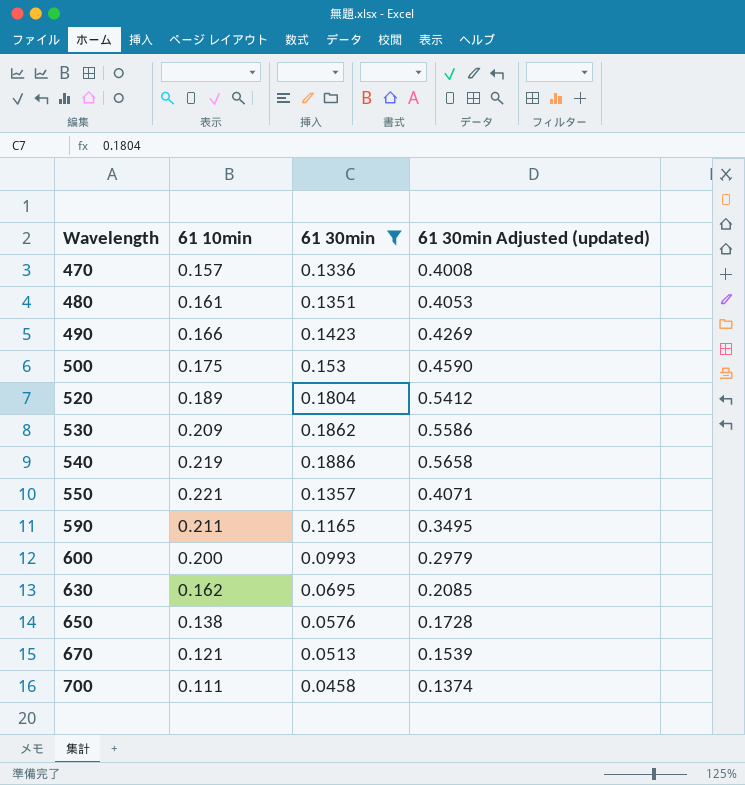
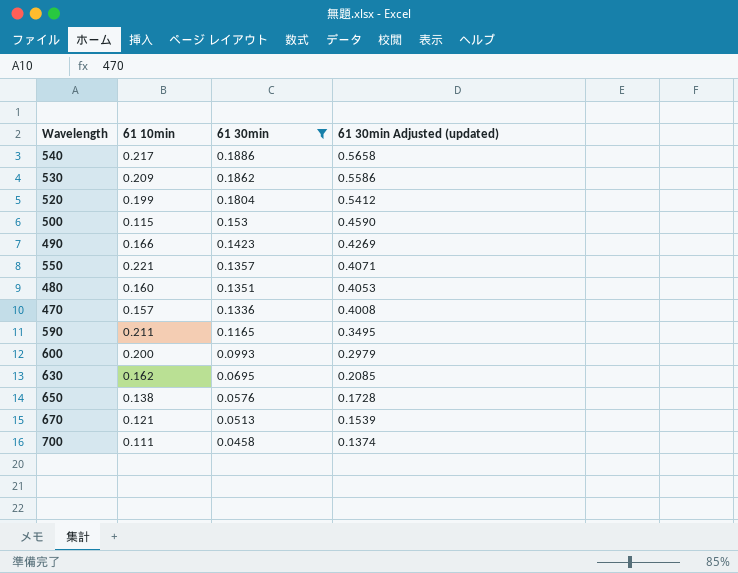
row order: Wavelength ascending -> 61 30min descending
540 | 61 10min: 0.219 -> 0.217
520 | 61 10min: 0.189 -> 0.199
500 | 61 10min: 0.175 -> 0.115
480 | 61 10min: 0.161 -> 0.160

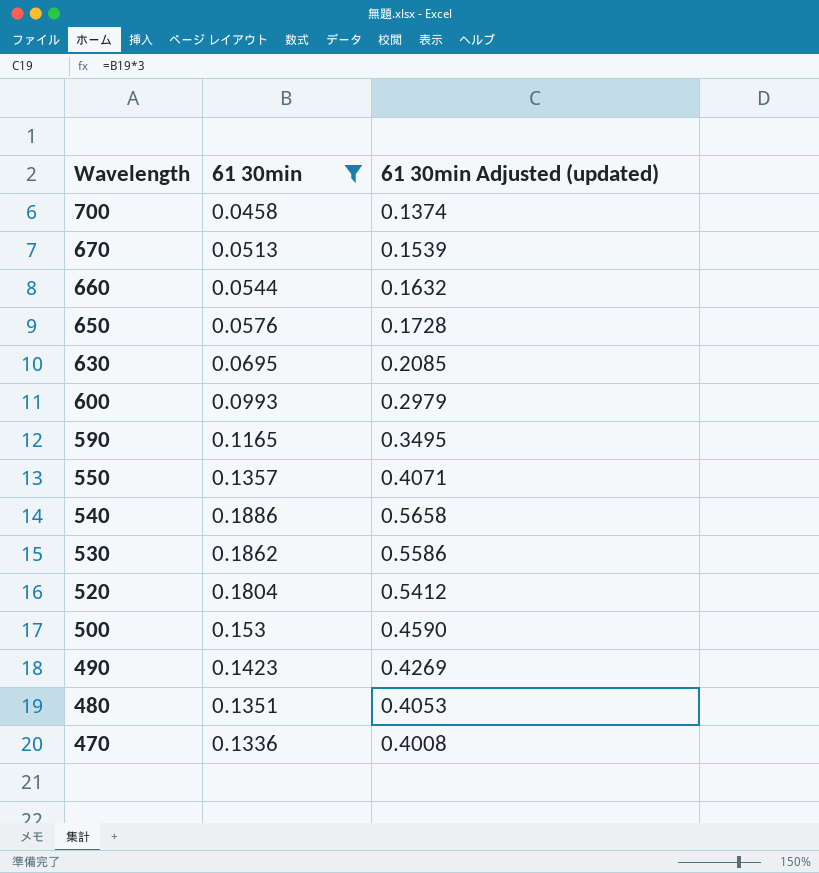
row order: 61 30min descending -> Wavelength descending
column 61 10min | position: 2 -> none
row 660: none -> 0.0544 | 0.1632

